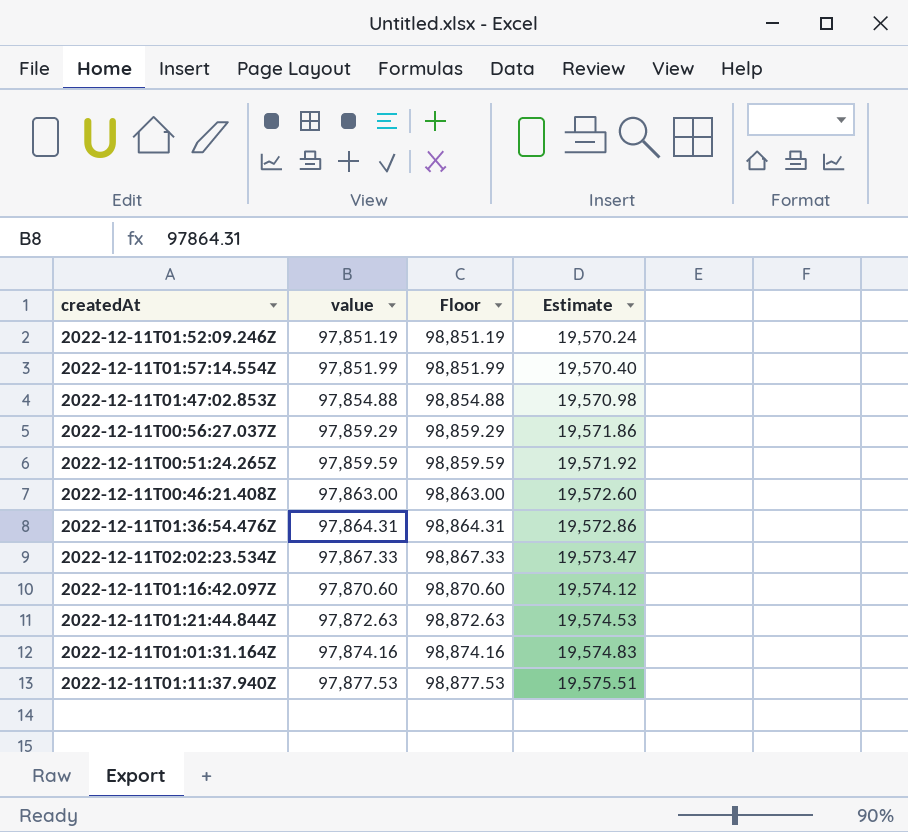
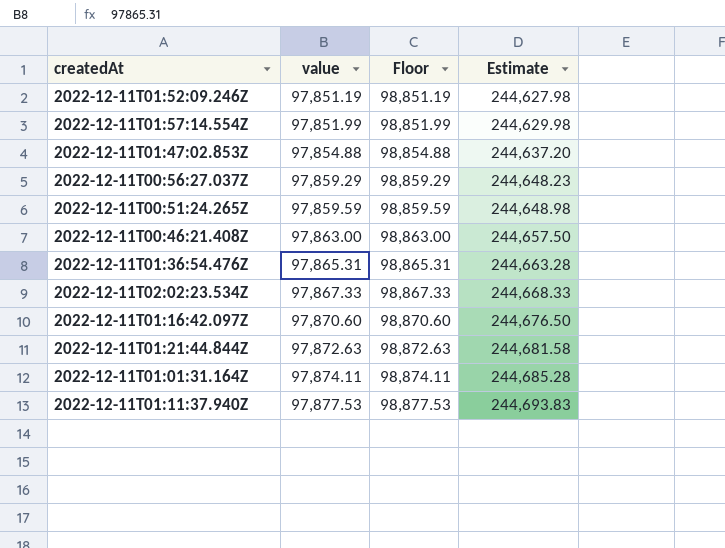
column Estimate | formula: [value] * 0.2 -> [value] * 2.5
2022-12-11T01:36:54.476Z | value: 97,864.31 -> 97,865.31
2022-12-11T01:36:54.476Z | Floor: 98,864.31 -> 98,865.31
2022-12-11T01:01:31.164Z | value: 97,874.16 -> 97,874.11
2022-12-11T01:01:31.164Z | Floor: 98,874.16 -> 98,874.11

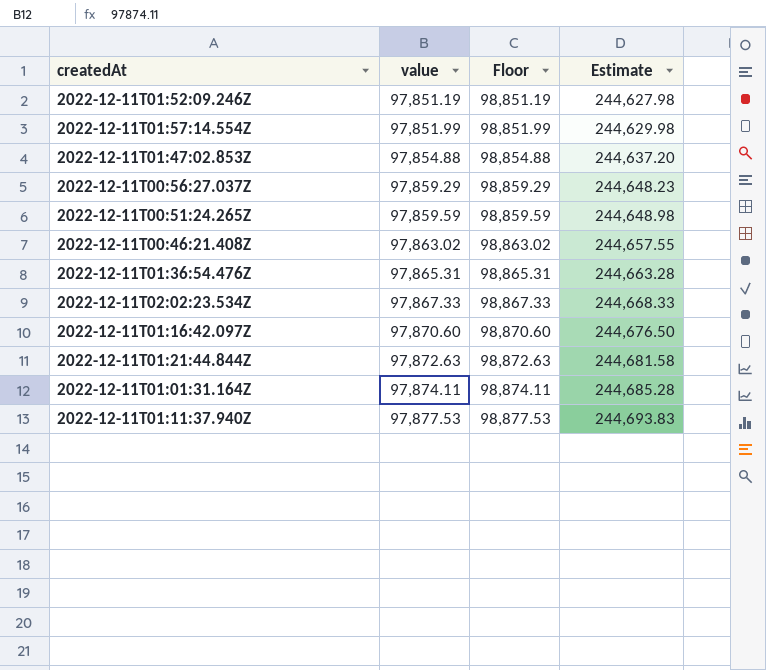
2022-12-11T00:46:21.408Z | value: 97,863.00 -> 97,863.02
2022-12-11T00:46:21.408Z | Floor: 98,863.00 -> 98,863.02
2022-12-11T00:46:21.408Z | Estimate: 244,657.50 -> 244,657.55

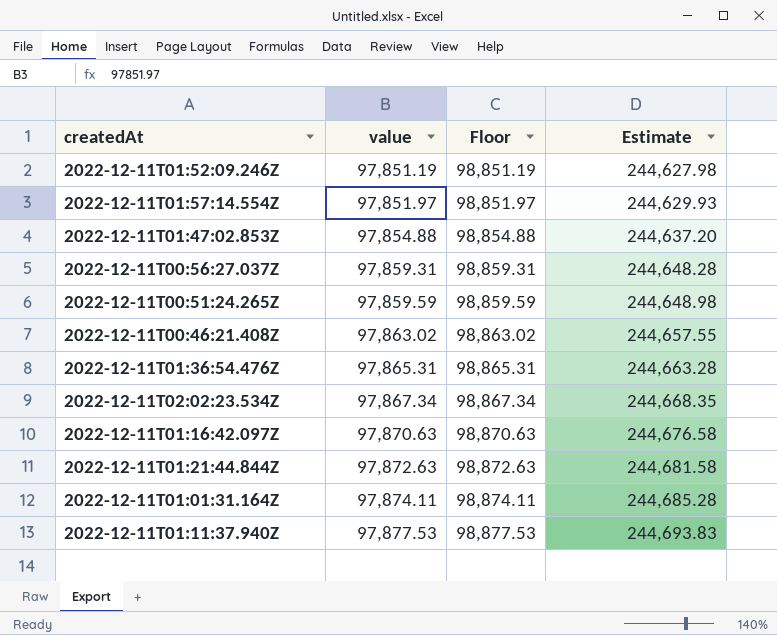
2022-12-11T01:57:14.554Z | value: 97,851.99 -> 97,851.97
2022-12-11T01:57:14.554Z | Floor: 98,851.99 -> 98,851.97
2022-12-11T01:57:14.554Z | Estimate: 244,629.98 -> 244,629.93
2022-12-11T00:56:27.037Z | value: 97,859.29 -> 97,859.31
2022-12-11T00:56:27.037Z | Floor: 98,859.29 -> 98,859.31
2022-12-11T00:56:27.037Z | Estimate: 244,648.23 -> 244,648.28
2022-12-11T02:02:23.534Z | value: 97,867.33 -> 97,867.34
2022-12-11T02:02:23.534Z | Floor: 98,867.33 -> 98,867.34
2022-12-11T02:02:23.534Z | Estimate: 244,668.33 -> 244,668.35
2022-12-11T01:16:42.097Z | value: 97,870.60 -> 97,870.63
2022-12-11T01:16:42.097Z | Floor: 98,870.60 -> 98,870.63
2022-12-11T01:16:42.097Z | Estimate: 244,676.50 -> 244,676.58

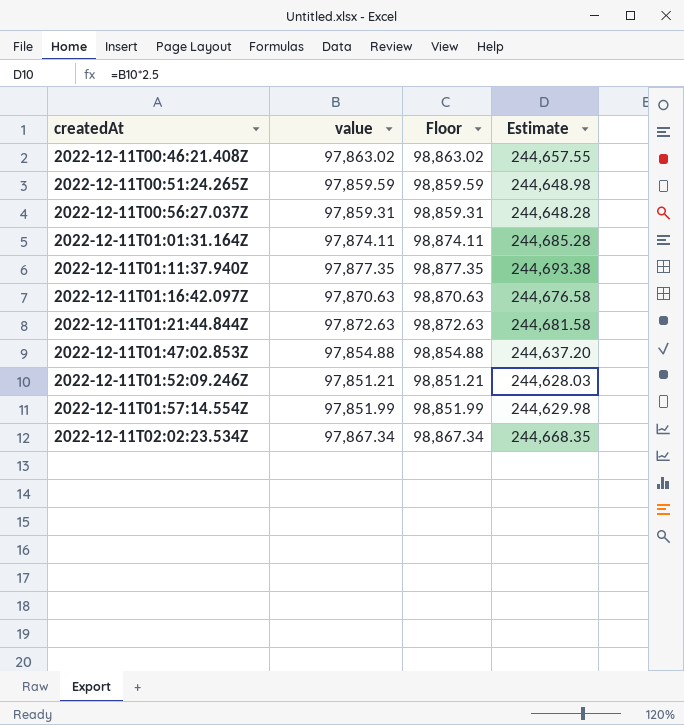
row order: value ascending -> createdAt ascending
row 2022-12-11T01:36:54.476Z: 97,865.31 | 98,865.31 | 244,663.28 -> none
2022-12-11T01:11:37.940Z | value: 97,877.53 -> 97,877.35
2022-12-11T01:11:37.940Z | Floor: 98,877.53 -> 98,877.35
2022-12-11T01:11:37.940Z | Estimate: 244,693.83 -> 244,693.38
2022-12-11T01:52:09.246Z | value: 97,851.19 -> 97,851.21
2022-12-11T01:52:09.246Z | Floor: 98,851.19 -> 98,851.21
2022-12-11T01:52:09.246Z | Estimate: 244,627.98 -> 244,628.03
2022-12-11T01:57:14.554Z | value: 97,851.97 -> 97,851.99
2022-12-11T01:57:14.554Z | Floor: 98,851.97 -> 98,851.99
2022-12-11T01:57:14.554Z | Estimate: 244,629.93 -> 244,629.98

